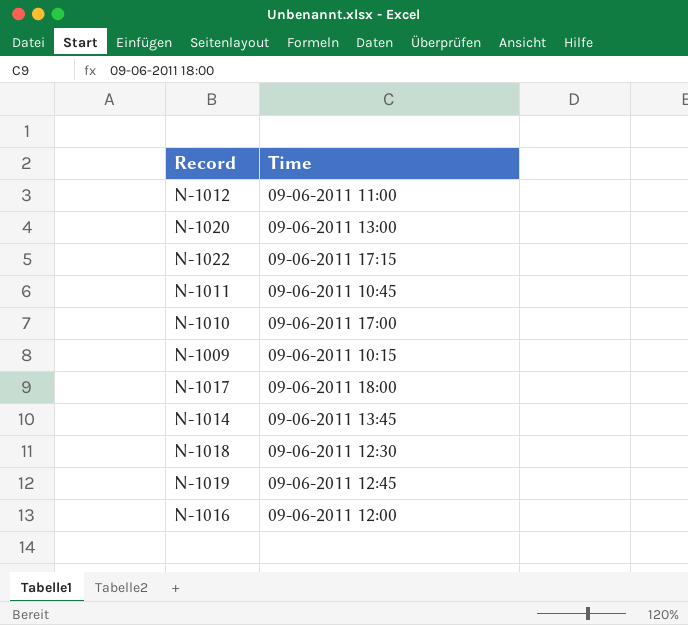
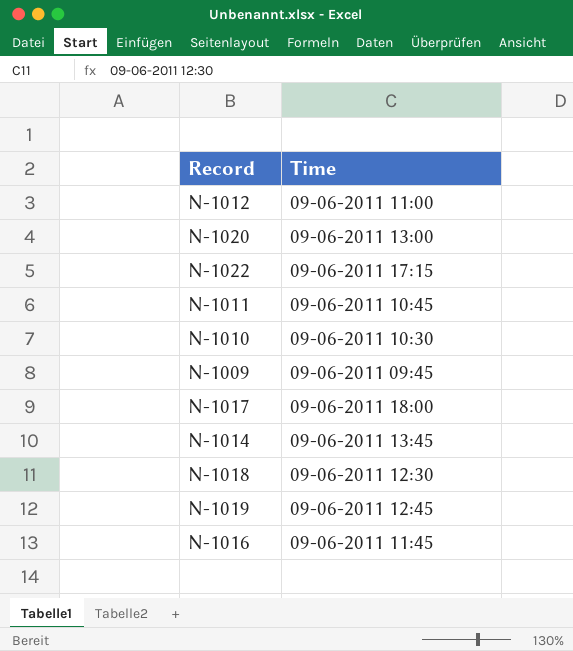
N-1010 | Time: 09-06-2011 17:00 -> 09-06-2011 10:30
N-1009 | Time: 09-06-2011 10:15 -> 09-06-2011 09:45
N-1016 | Time: 09-06-2011 12:00 -> 09-06-2011 11:45

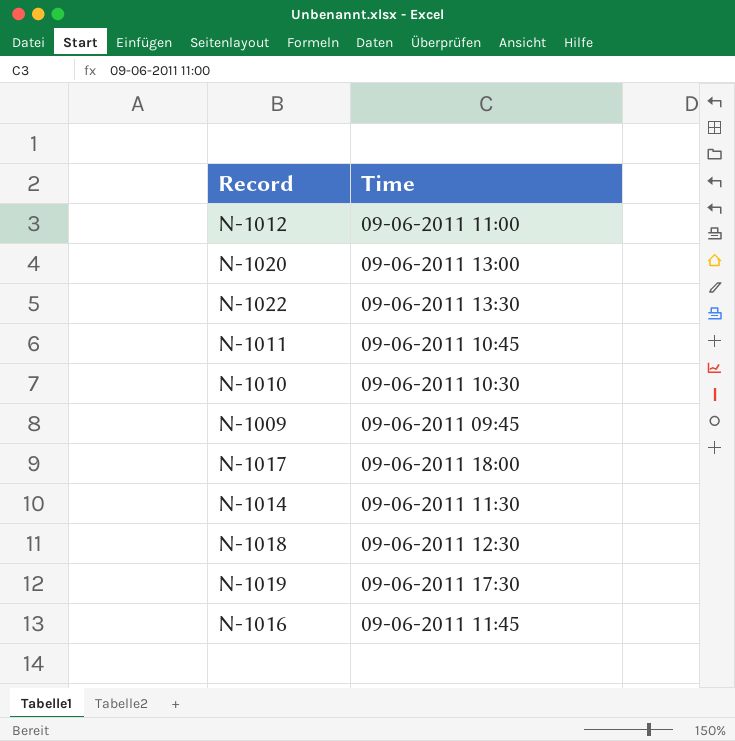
N-1022 | Time: 09-06-2011 17:15 -> 09-06-2011 13:30
N-1014 | Time: 09-06-2011 13:45 -> 09-06-2011 11:30
N-1019 | Time: 09-06-2011 12:45 -> 09-06-2011 17:30

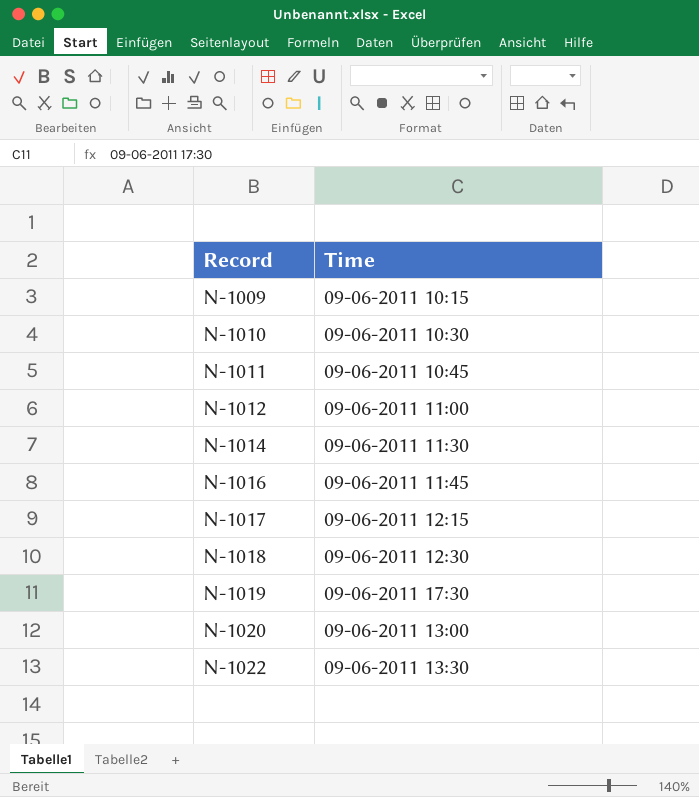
row order: none -> Record ascending
N-1009 | Time: 09-06-2011 09:45 -> 09-06-2011 10:15
N-1017 | Time: 09-06-2011 18:00 -> 09-06-2011 12:15

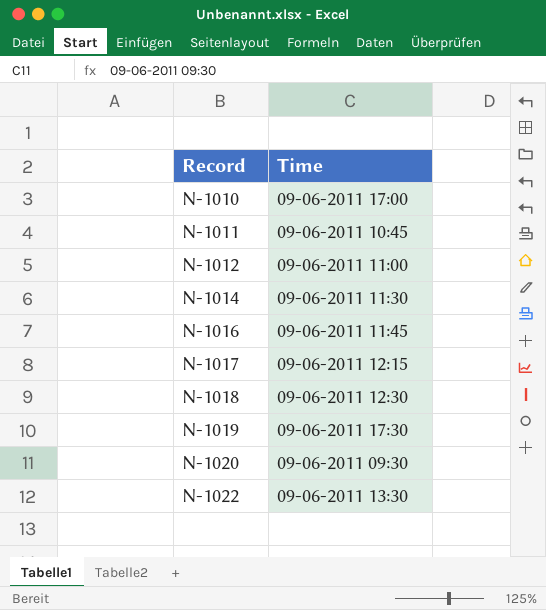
row N-1009: 09-06-2011 10:15 -> none
N-1010 | Time: 09-06-2011 10:30 -> 09-06-2011 17:00
N-1020 | Time: 09-06-2011 13:00 -> 09-06-2011 09:30

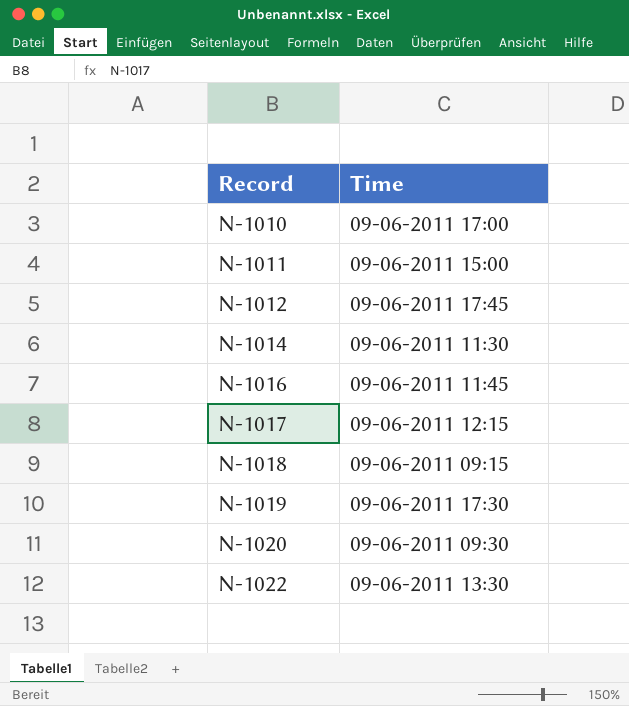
N-1011 | Time: 09-06-2011 10:45 -> 09-06-2011 15:00
N-1012 | Time: 09-06-2011 11:00 -> 09-06-2011 17:45
N-1018 | Time: 09-06-2011 12:30 -> 09-06-2011 09:15

